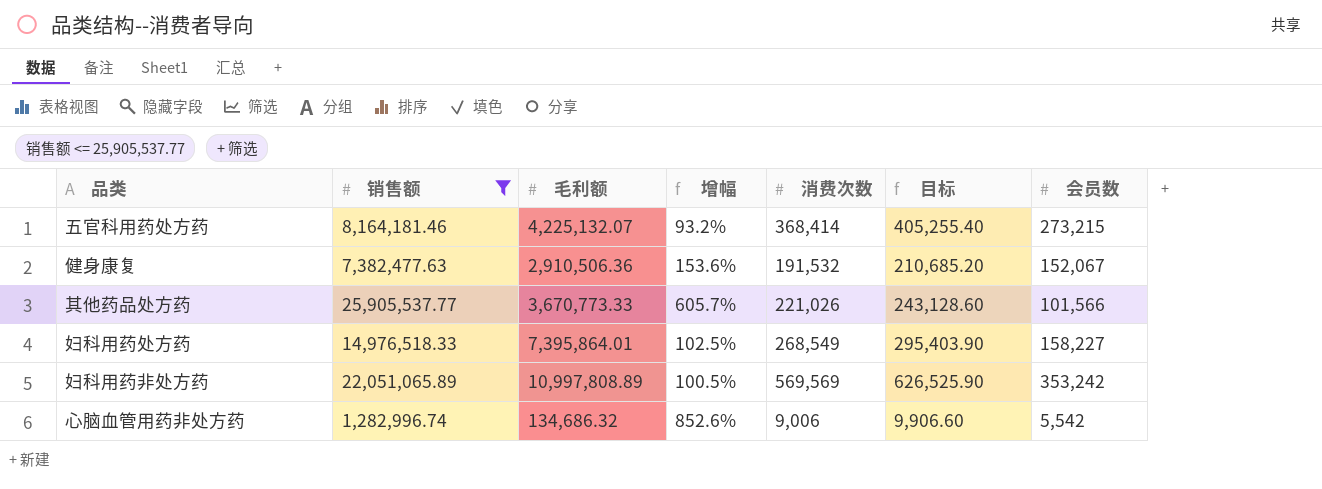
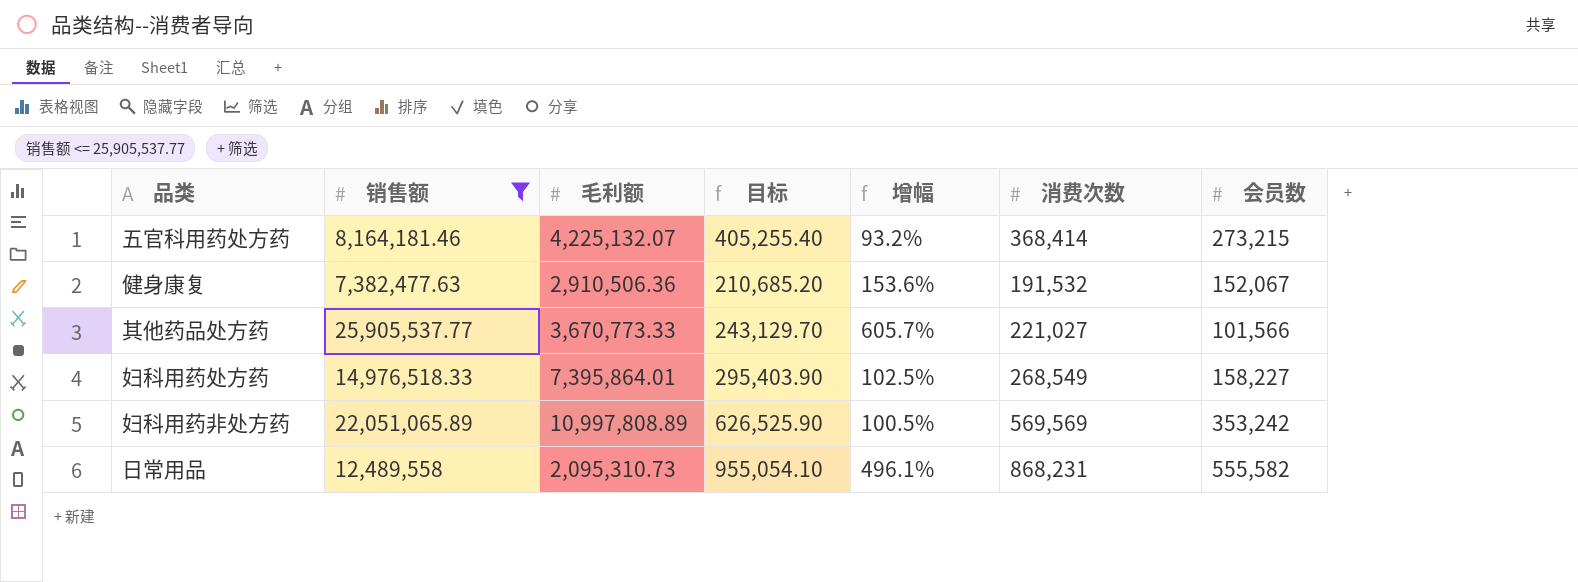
column 目标 | position: 6 -> 4
row 心脑血管用药非处方药: 1,282,996.74 | 134,686.32 | 852.6% | 9,006 | 9,906.60 | 5,542 -> none
其他药品处方药 | 目标: 243,128.60 -> 243,129.70
其他药品处方药 | 消费次数: 221,026 -> 221,027
row 日常用品: none -> 12,489,558 | 2,095,310.73 | 955,054.10 | 496.1% | 868,231 | 555,582

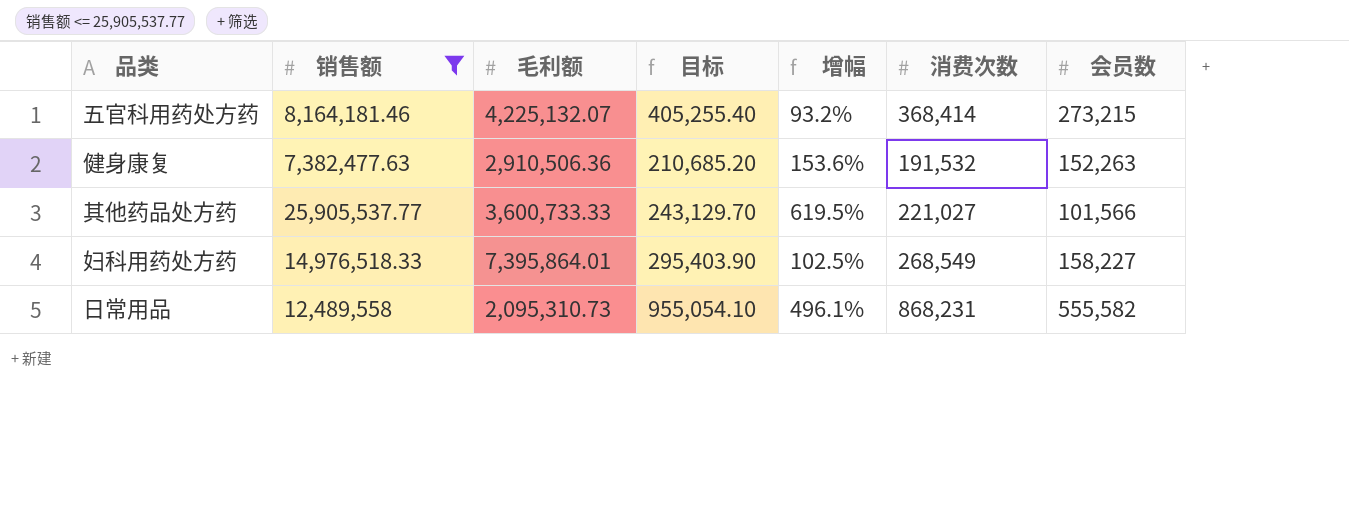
row 妇科用药非处方药: 22,051,065.89 | 10,997,808.89 | 626,525.90 | 100.5% | 569,569 | 353,242 -> none
健身康复 | 会员数: 152,067 -> 152,263
其他药品处方药 | 毛利额: 3,670,773.33 -> 3,600,733.33
其他药品处方药 | 增幅: 605.7% -> 619.5%

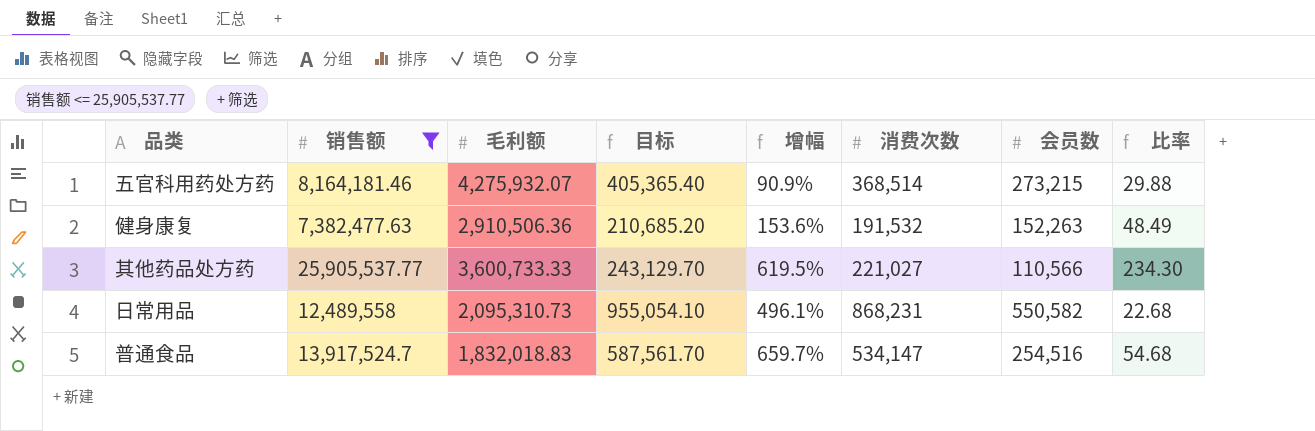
column 比率 | formula: none -> [销售额] / [会员数]
row 妇科用药处方药: 14,976,518.33 | 7,395,864.01 | 295,403.90 | 102.5% | 268,549 | 158,227 -> none
五官科用药处方药 | 毛利额: 4,225,132.07 -> 4,275,932.07
五官科用药处方药 | 目标: 405,255.40 -> 405,365.40
五官科用药处方药 | 增幅: 93.2% -> 90.9%
五官科用药处方药 | 消费次数: 368,414 -> 368,514
其他药品处方药 | 会员数: 101,566 -> 110,566
日常用品 | 会员数: 555,582 -> 550,582
row 普通食品: none -> 13,917,524.7 | 1,832,018.83 | 587,561.70 | 659.7% | 534,147 | 254,516 | 54.68

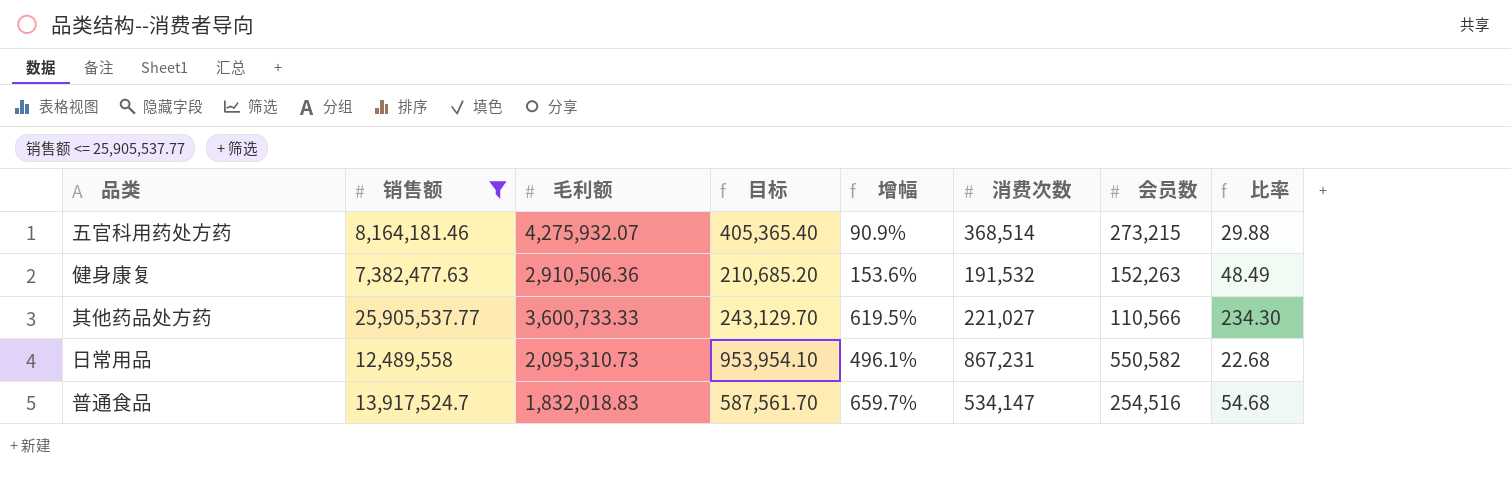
日常用品 | 目标: 955,054.10 -> 953,954.10
日常用品 | 消费次数: 868,231 -> 867,231

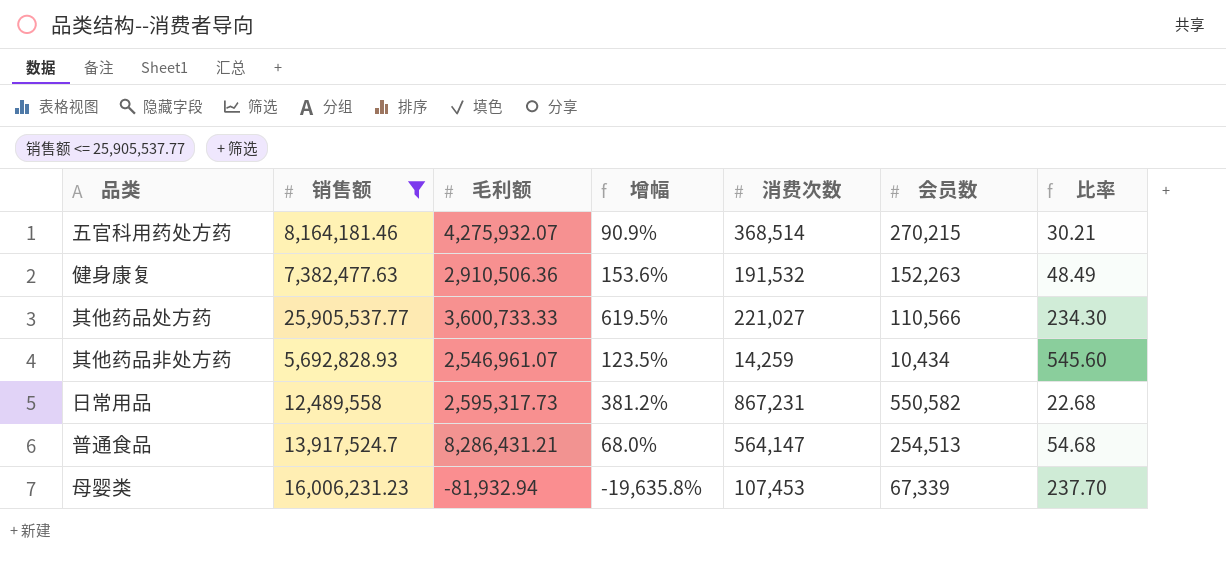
column 目标 | formula: [消费次数] * 1.1 -> none
五官科用药处方药 | 会员数: 273,215 -> 270,215
五官科用药处方药 | 比率: 29.88 -> 30.21
row 其他药品非处方药: none -> 5,692,828.93 | 2,546,961.07 | 123.5% | 14,259 | 10,434 | 545.60
日常用品 | 毛利额: 2,095,310.73 -> 2,595,317.73
日常用品 | 增幅: 496.1% -> 381.2%
普通食品 | 毛利额: 1,832,018.83 -> 8,286,431.21
普通食品 | 增幅: 659.7% -> 68.0%
普通食品 | 消费次数: 534,147 -> 564,147
普通食品 | 会员数: 254,516 -> 254,513
row 母婴类: none -> 16,006,231.23 | -81,932.94 | -19,635.8% | 107,453 | 67,339 | 237.70

